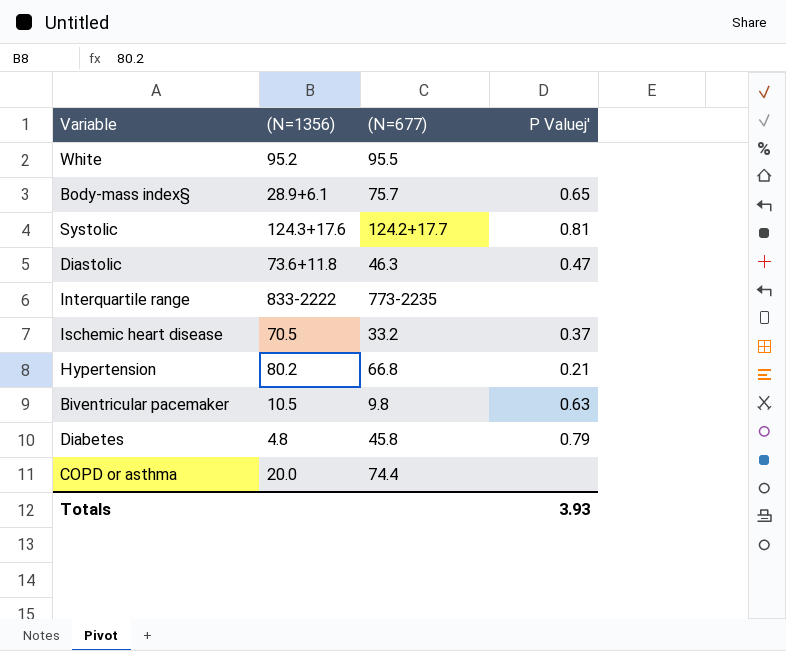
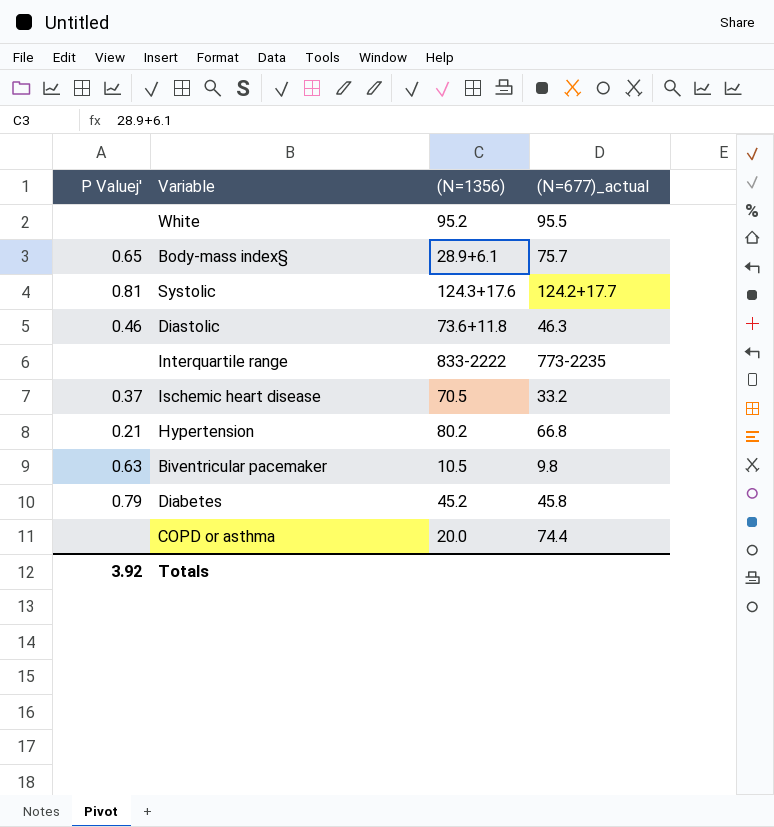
column P Valuej' | position: 4 -> 1
column name: (N=677) -> (N=677)_actual
Diastolic | P Valuej': 0.47 -> 0.46
Diabetes | (N=1356): 4.8 -> 45.2
Totals | P Valuej': 3.93 -> 3.92

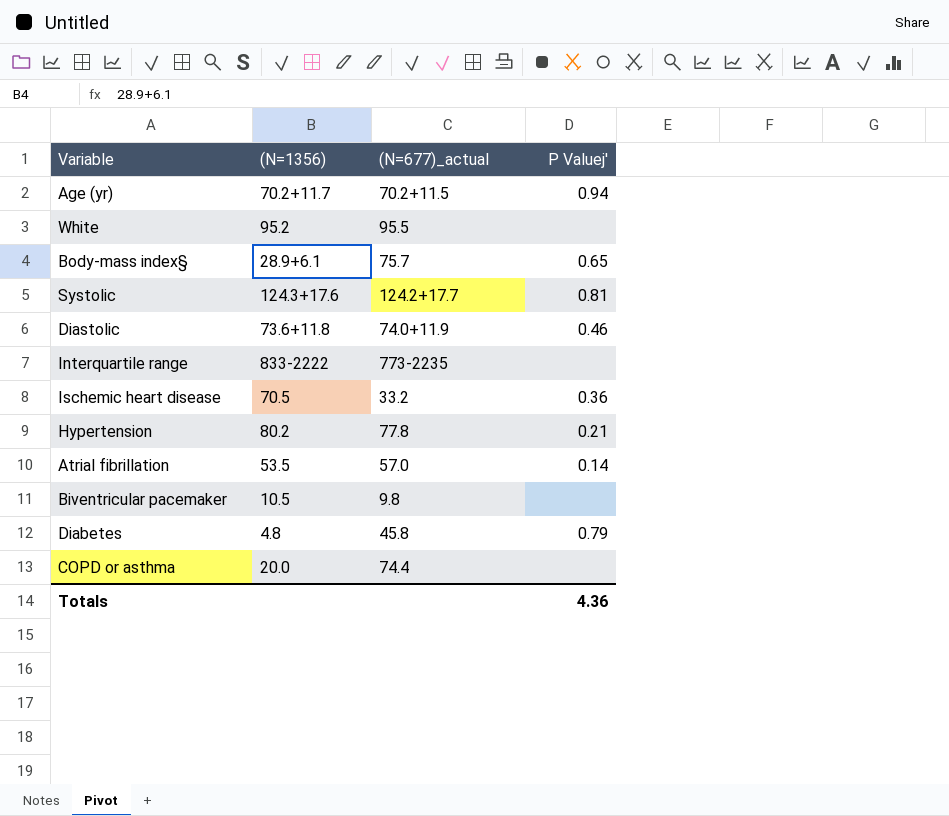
column P Valuej' | position: 1 -> 4
row Age (yr): none -> 70.2+11.7 | 70.2+11.5 | 0.94
Diastolic | (N=677)_actual: 46.3 -> 74.0+11.9
Ischemic heart disease | P Valuej': 0.37 -> 0.36
Hypertension | (N=677)_actual: 66.8 -> 77.8
row Atrial fibrillation: none -> 53.5 | 57.0 | 0.14
Biventricular pacemaker | P Valuej': 0.63 -> none
Diabetes | (N=1356): 45.2 -> 4.8
Totals | P Valuej': 3.92 -> 4.36

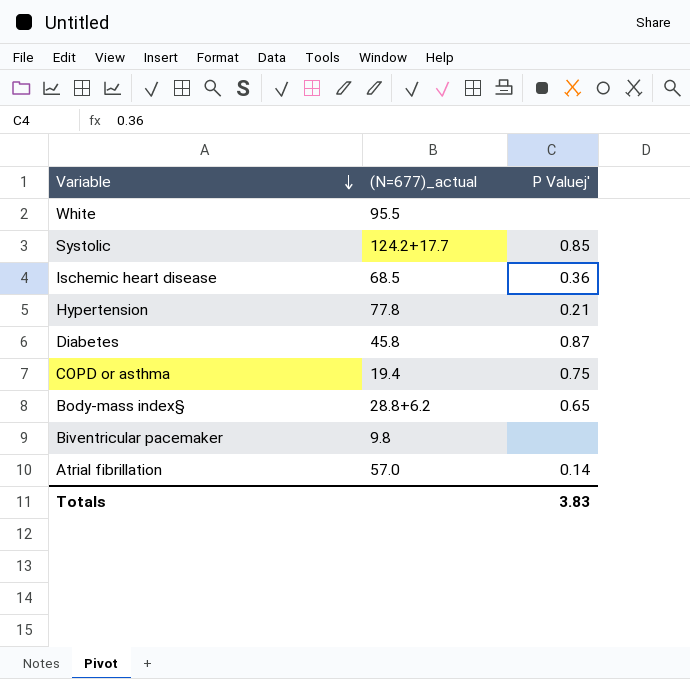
row order: none -> Variable descending
column (N=1356) | position: 2 -> none
row Age (yr): 70.2+11.7 | 70.2+11.5 | 0.94 -> none
row Diastolic: 73.6+11.8 | 74.0+11.9 | 0.46 -> none
row Interquartile range: 833-2222 | 773-2235 | none -> none
Systolic | P Valuej': 0.81 -> 0.85
Ischemic heart disease | (N=677)_actual: 33.2 -> 68.5
Diabetes | P Valuej': 0.79 -> 0.87
COPD or asthma | (N=677)_actual: 74.4 -> 19.4
COPD or asthma | P Valuej': none -> 0.75
Body-mass index§ | (N=677)_actual: 75.7 -> 28.8+6.2
Totals | P Valuej': 4.36 -> 3.83

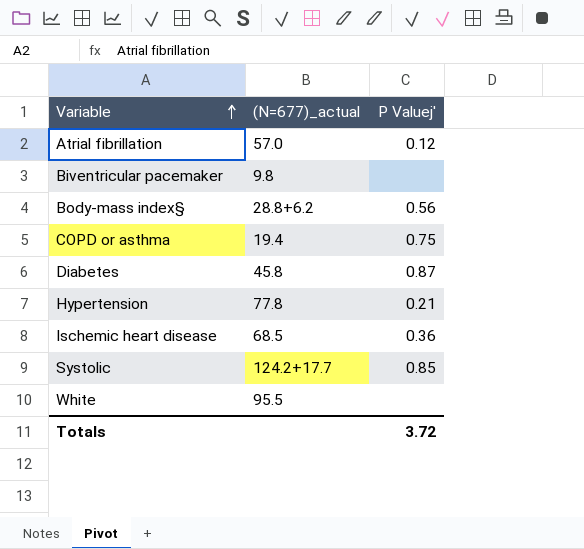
row order: Variable descending -> Variable ascending
Atrial fibrillation | P Valuej': 0.14 -> 0.12
Body-mass index§ | P Valuej': 0.65 -> 0.56
Totals | P Valuej': 3.83 -> 3.72

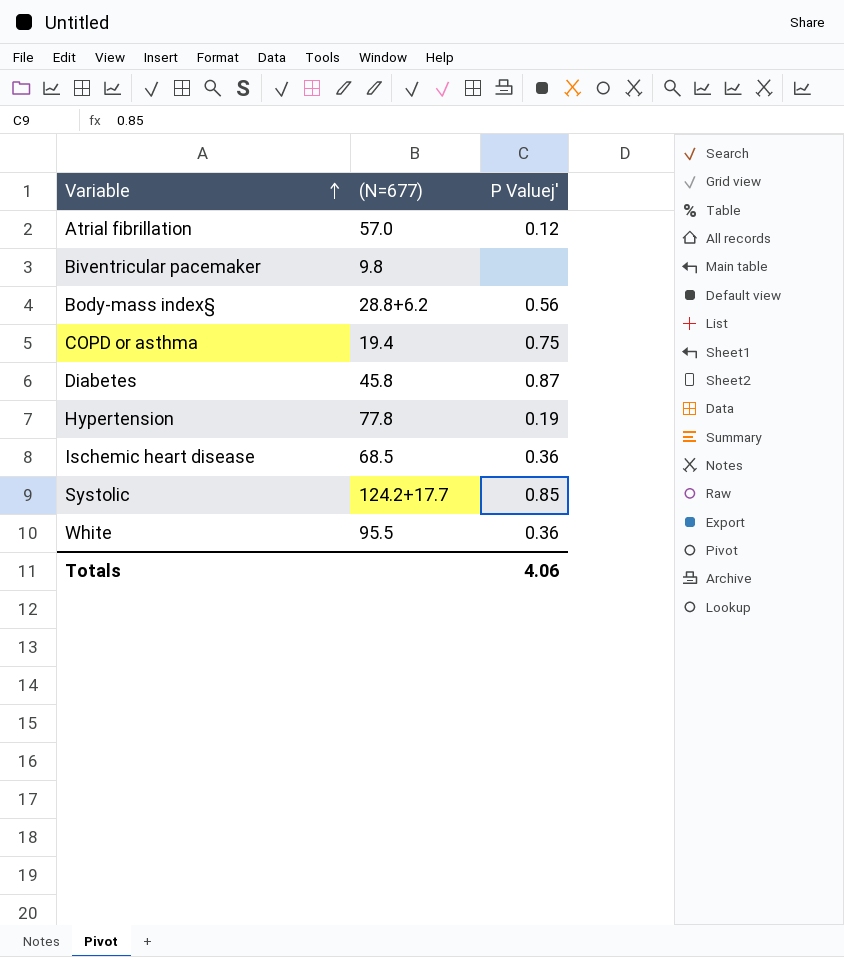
column name: (N=677)_actual -> (N=677)
Hypertension | P Valuej': 0.21 -> 0.19
White | P Valuej': none -> 0.36
Totals | P Valuej': 3.72 -> 4.06

